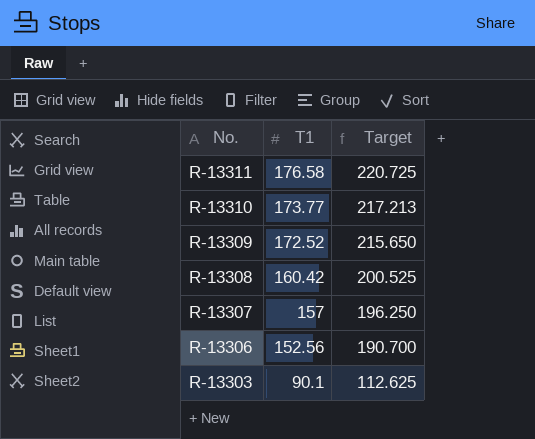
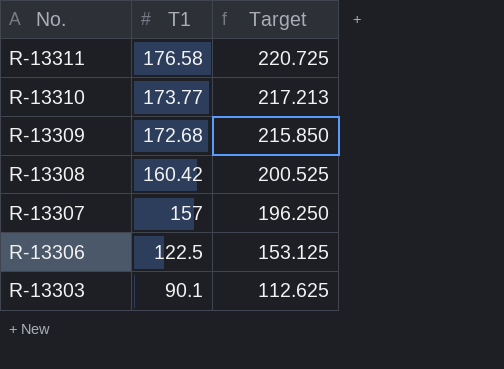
R-13309 | T1: 172.52 -> 172.68
R-13309 | Target: 215.650 -> 215.850
R-13306 | T1: 152.56 -> 122.5
R-13306 | Target: 190.700 -> 153.125

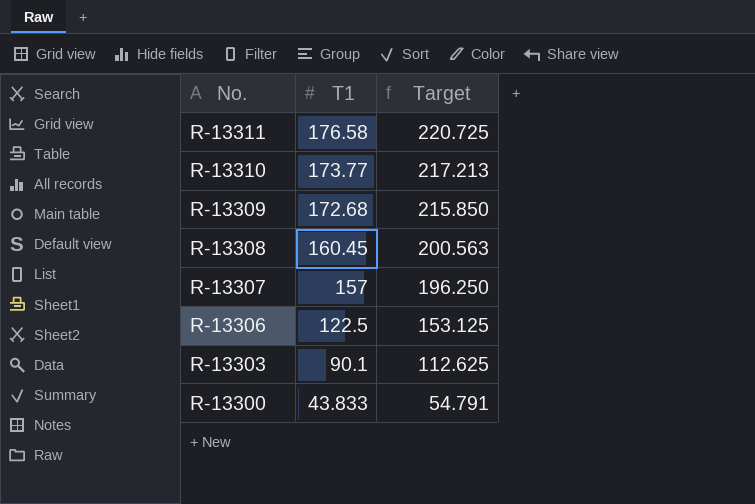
R-13308 | T1: 160.42 -> 160.45
R-13308 | Target: 200.525 -> 200.563
row R-13300: none -> 43.833 | 54.791

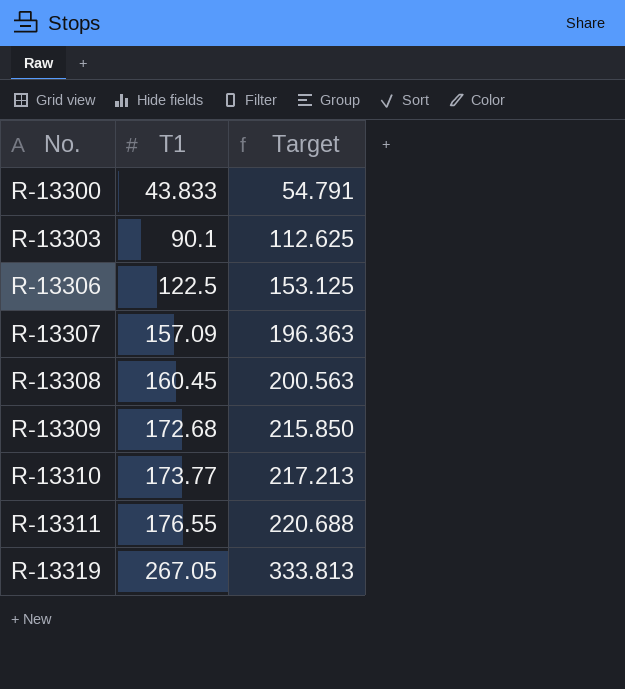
row order: No. descending -> No. ascending
R-13307 | T1: 157 -> 157.09
R-13307 | Target: 196.250 -> 196.363
R-13311 | T1: 176.58 -> 176.55
R-13311 | Target: 220.725 -> 220.688
row R-13319: none -> 267.05 | 333.813

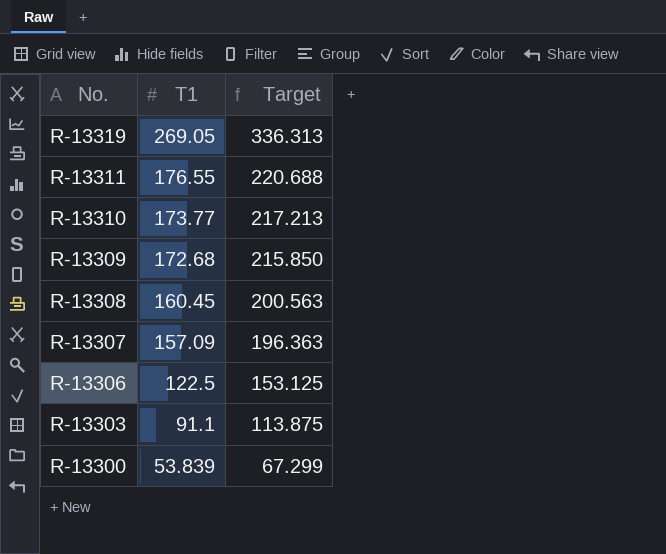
row order: No. ascending -> No. descending
R-13319 | T1: 267.05 -> 269.05
R-13319 | Target: 333.813 -> 336.313
R-13303 | T1: 90.1 -> 91.1
R-13303 | Target: 112.625 -> 113.875
R-13300 | T1: 43.833 -> 53.839
R-13300 | Target: 54.791 -> 67.299

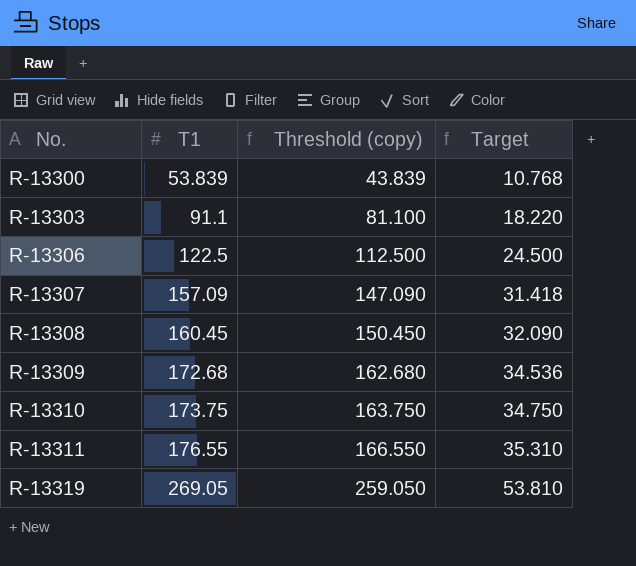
row order: No. descending -> No. ascending
column Threshold (copy) | formula: none -> [T1] - 10
column Target | formula: [T1] * 1.25 -> [T1] * 0.2
R-13310 | T1: 173.77 -> 173.75

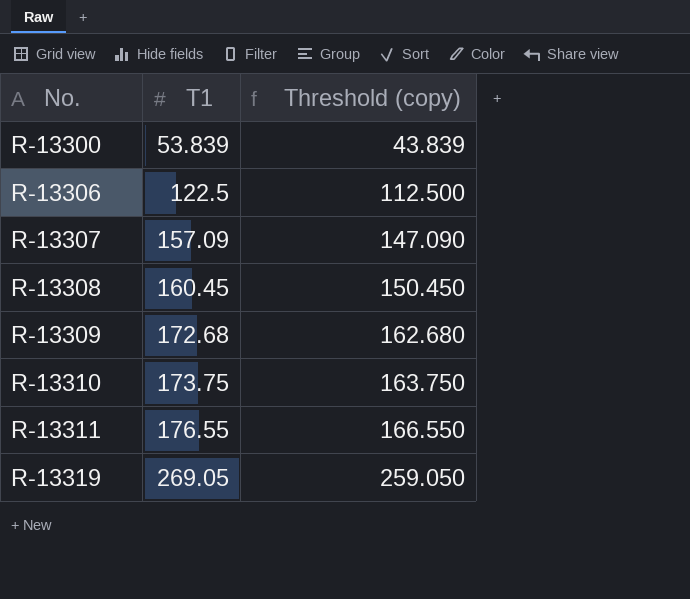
column Target | formula: [T1] * 0.2 -> none
row R-13303: 91.1 | 81.100 | 18.220 -> none

